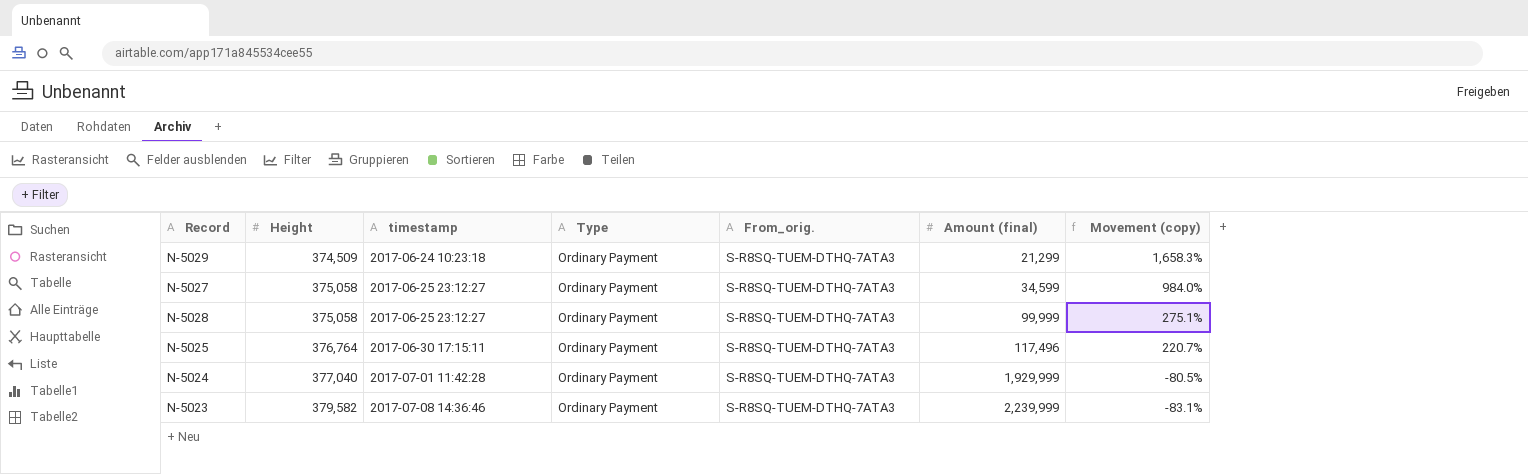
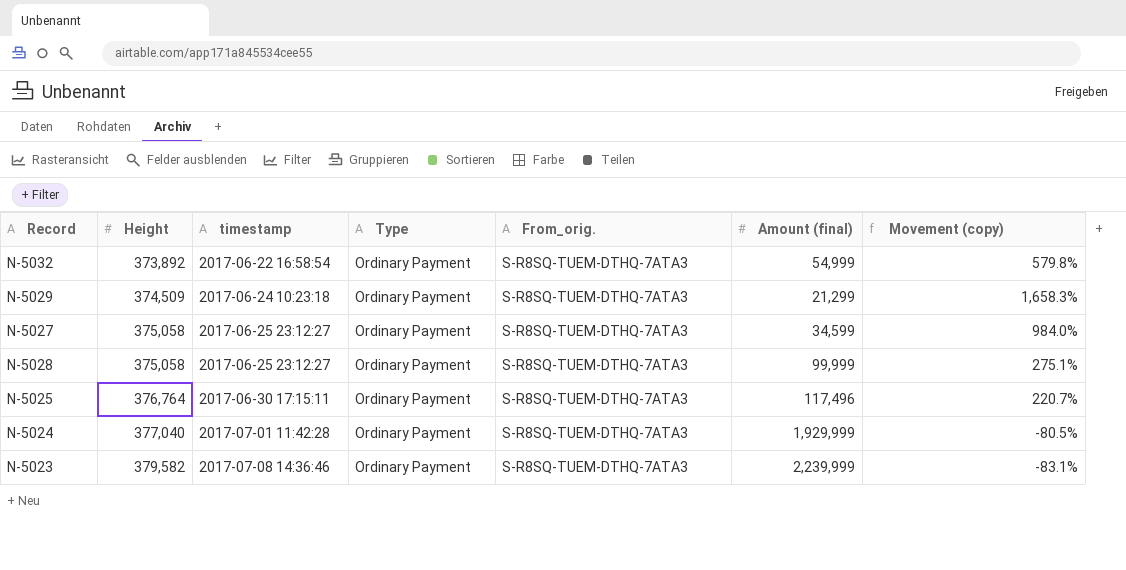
row N-5032: none -> 373,892 | 2017-06-22 16:58:54 | Ordinary Payment | S-R8SQ-TUEM-DTHQ-7ATA3 | 54,999 | 579.8%

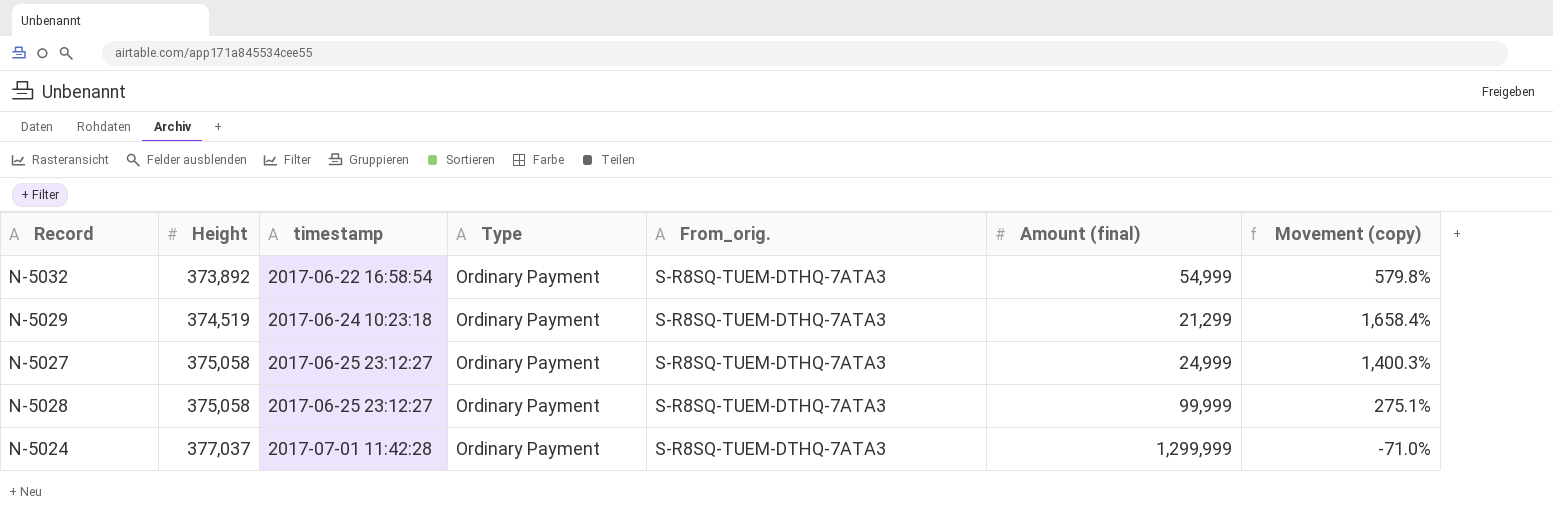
row N-5025: 376,764 | 2017-06-30 17:15:11 | Ordinary Payment | S-R8SQ-TUEM-DTHQ-7ATA3 | 117,496 | 220.7% -> none
row N-5023: 379,582 | 2017-07-08 14:36:46 | Ordinary Payment | S-R8SQ-TUEM-DTHQ-7ATA3 | 2,239,999 | -83.1% -> none
N-5029 | Height: 374,509 -> 374,519
N-5029 | Movement (copy): 1,658.3% -> 1,658.4%
N-5027 | Amount (final): 34,599 -> 24,999
N-5027 | Movement (copy): 984.0% -> 1,400.3%
N-5024 | Height: 377,040 -> 377,037
N-5024 | Amount (final): 1,929,999 -> 1,299,999
N-5024 | Movement (copy): -80.5% -> -71.0%

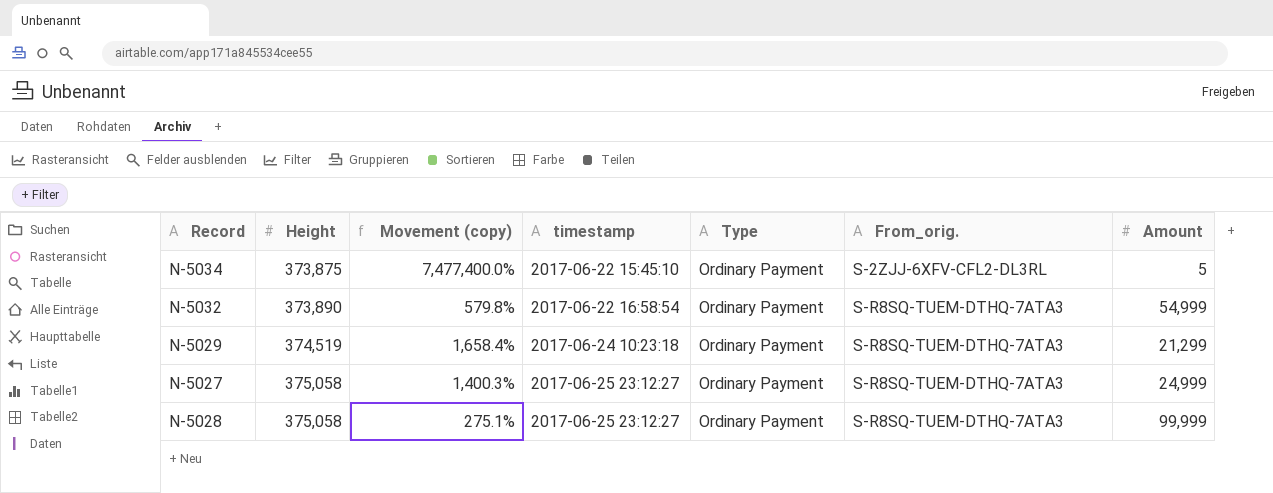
column Movement (copy) | position: 7 -> 3
column name: Amount (final) -> Amount
row N-5024: 377,037 | 2017-07-01 11:42:28 | Ordinary Payment | S-R8SQ-TUEM-DTHQ-7ATA3 | 1,299,999 | -71.0% -> none
row N-5034: none -> 373,875 | 7,477,400.0% | 2017-06-22 15:45:10 | Ordinary Payment | S-2ZJJ-6XFV-CFL2-DL3RL | 5
N-5032 | Height: 373,892 -> 373,890

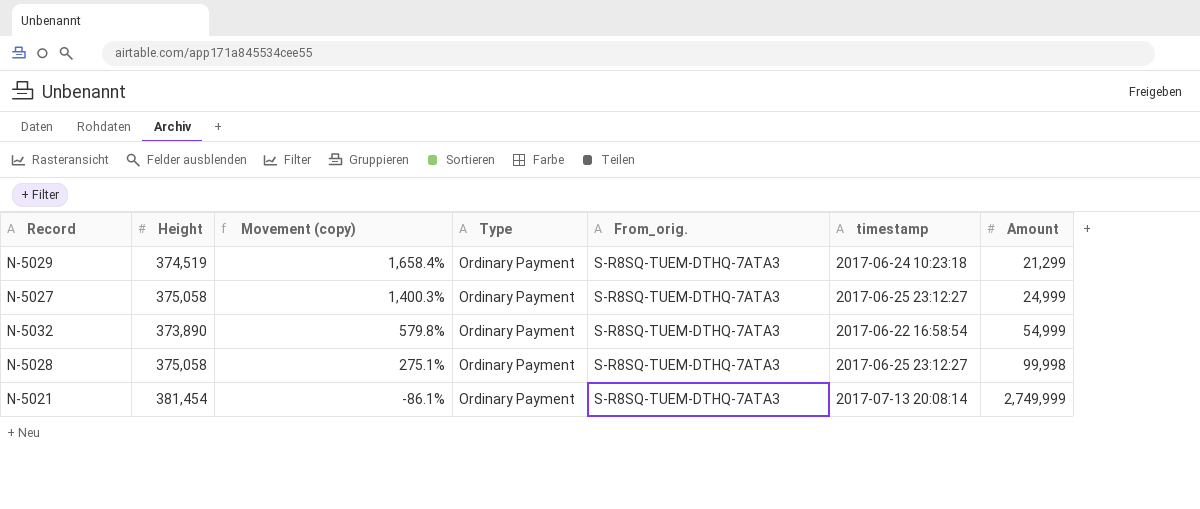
row order: Height ascending -> Movement (copy) descending
column timestamp | position: 4 -> 6
row N-5034: 373,875 | 7,477,400.0% | 2017-06-22 15:45:10 | Ordinary Payment | S-2ZJJ-6XFV-CFL2-DL3RL | 5 -> none
N-5028 | Amount: 99,999 -> 99,998
row N-5021: none -> 381,454 | -86.1% | Ordinary Payment | S-R8SQ-TUEM-DTHQ-7ATA3 | 2017-07-13 20:08:14 | 2,749,999

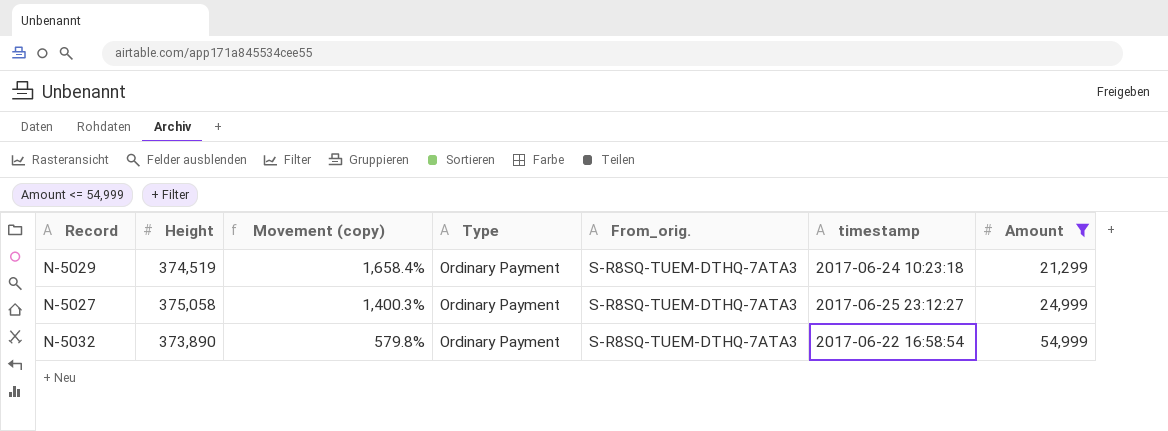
filter: none -> Amount <= 54,999

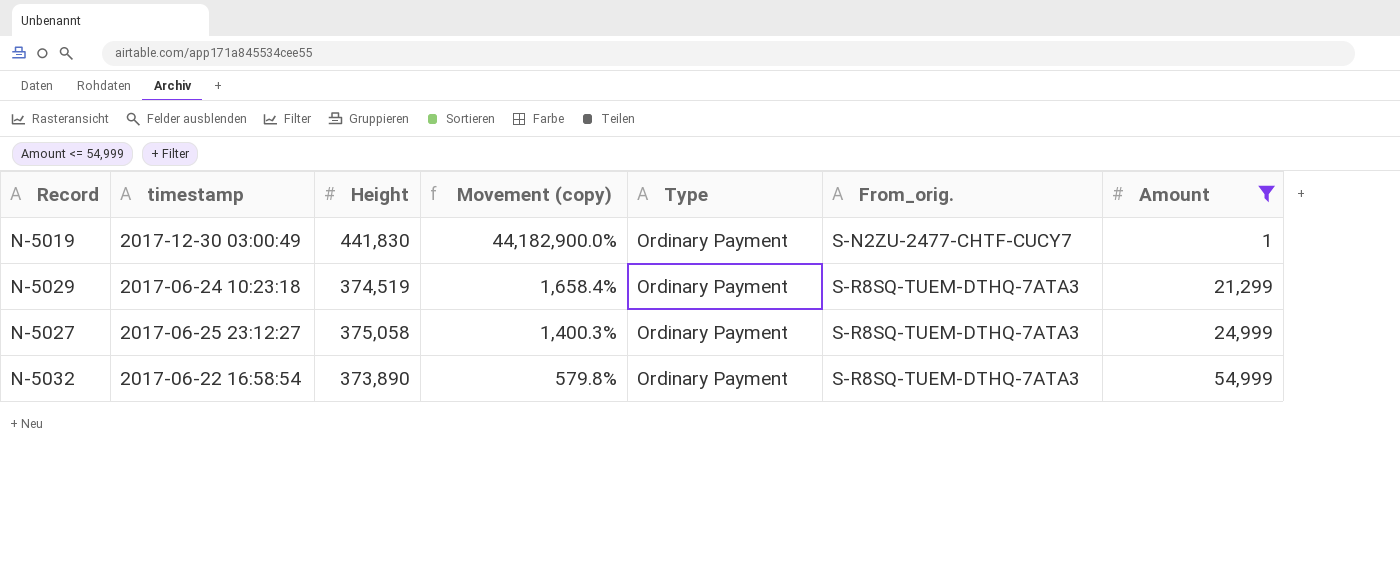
column timestamp | position: 6 -> 2
row N-5019: none -> 2017-12-30 03:00:49 | 441,830 | 44,182,900.0% | Ordinary Payment | S-N2ZU-2477-CHTF-CUCY7 | 1

